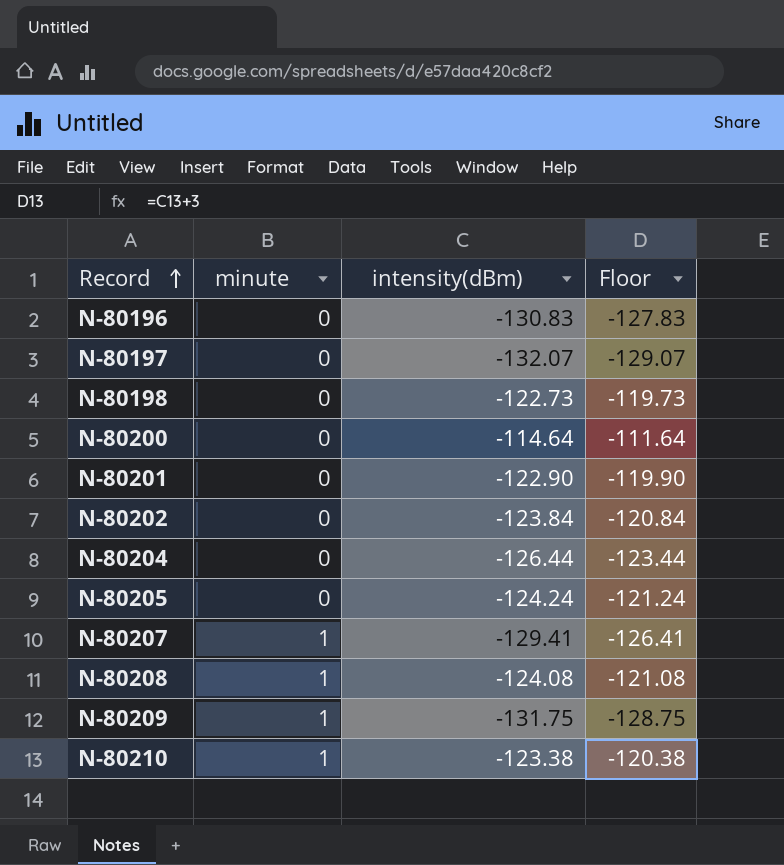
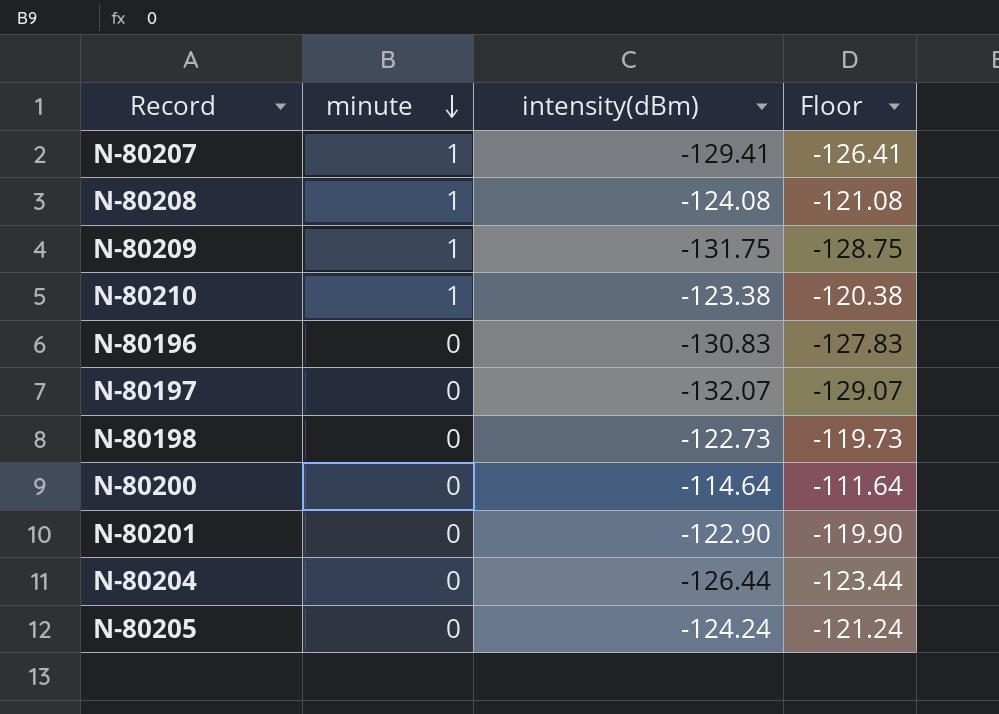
row order: Record ascending -> minute descending
row N-80202: 0 | -123.84 | -120.84 -> none

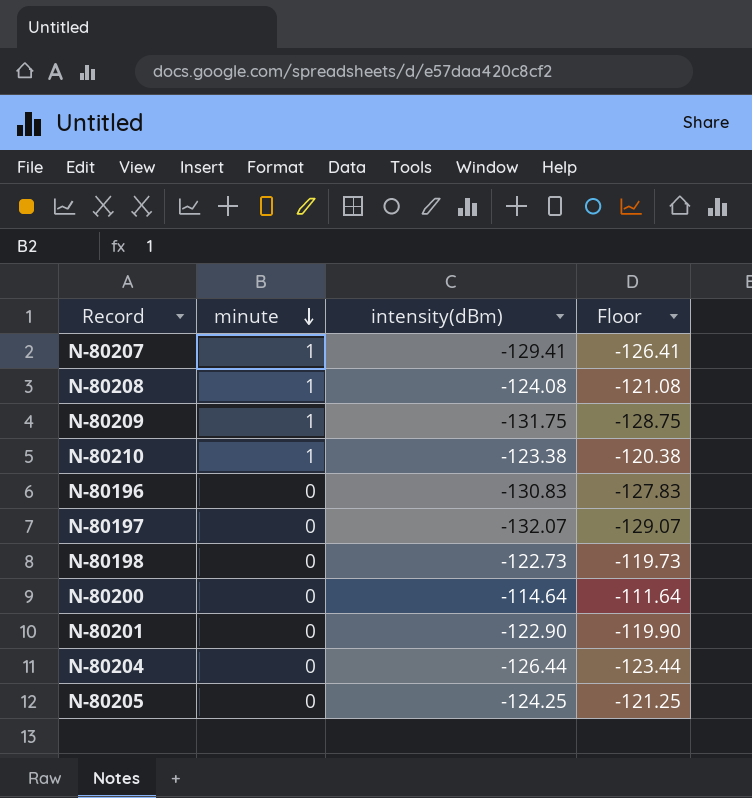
N-80205 | intensity(dBm): -124.24 -> -124.25
N-80205 | Floor: -121.24 -> -121.25

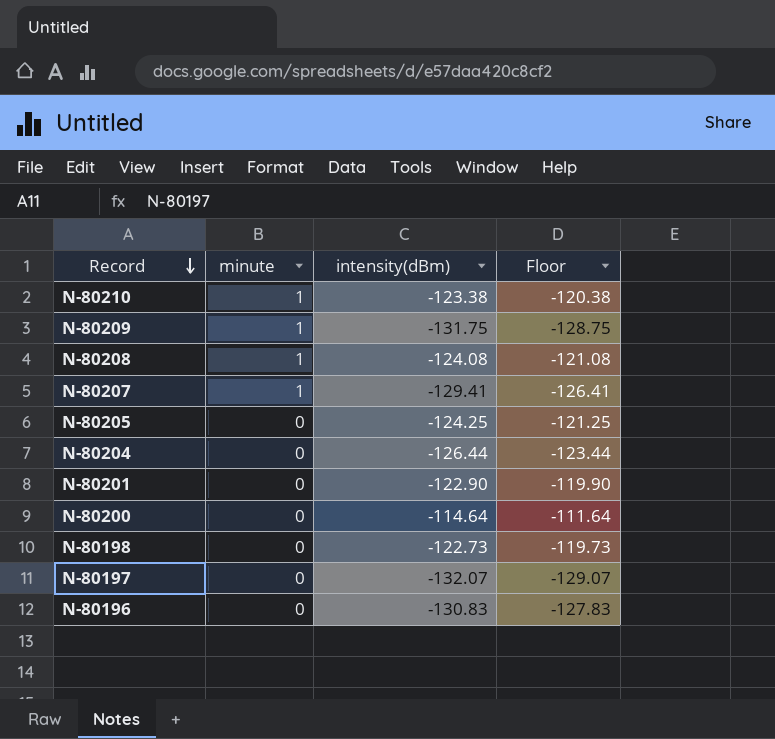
row order: minute descending -> Record descending

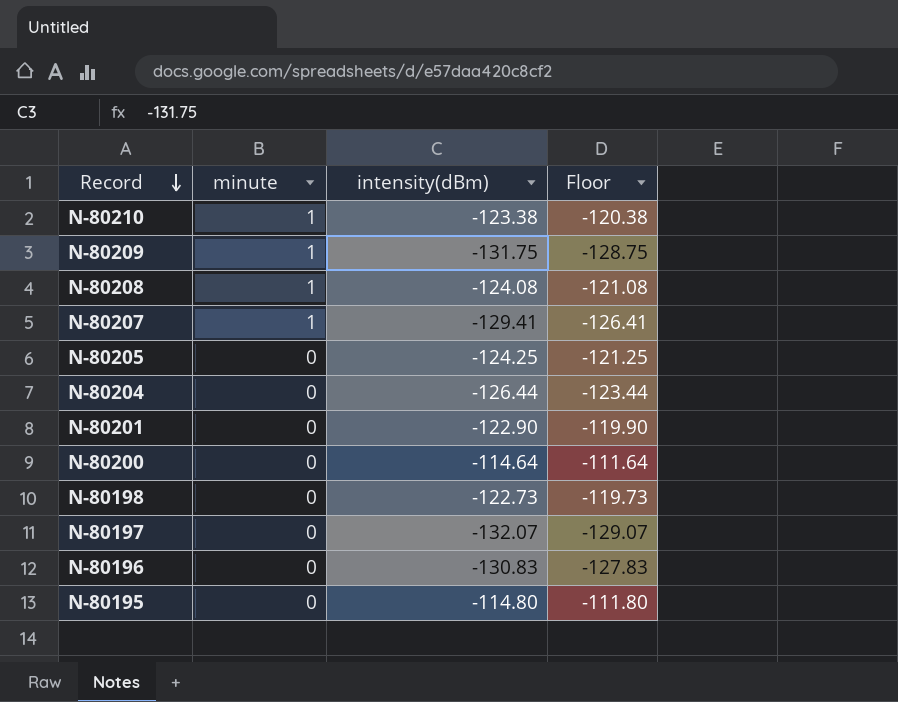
row N-80195: none -> 0 | -114.80 | -111.80

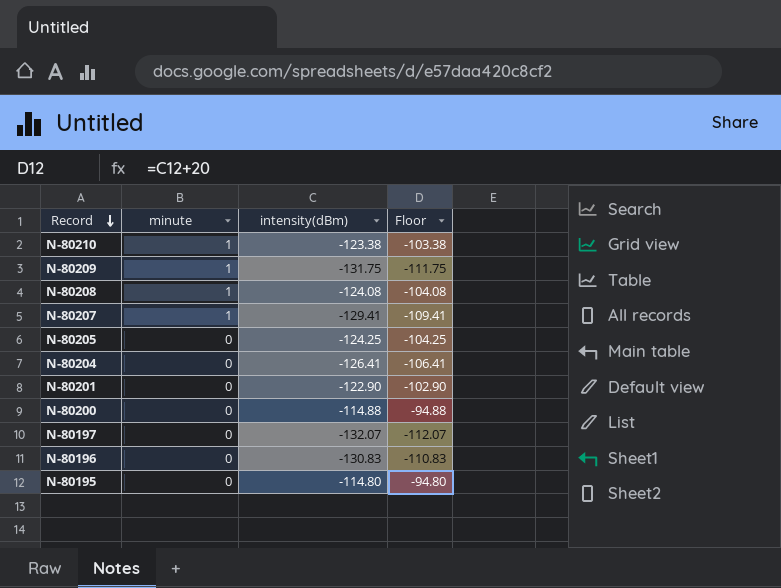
column Floor | formula: [intensity(dBm)] + 3 -> [intensity(dBm)] + 20
row N-80198: 0 | -122.73 | -119.73 -> none
N-80204 | intensity(dBm): -126.44 -> -126.41
N-80200 | intensity(dBm): -114.64 -> -114.88

